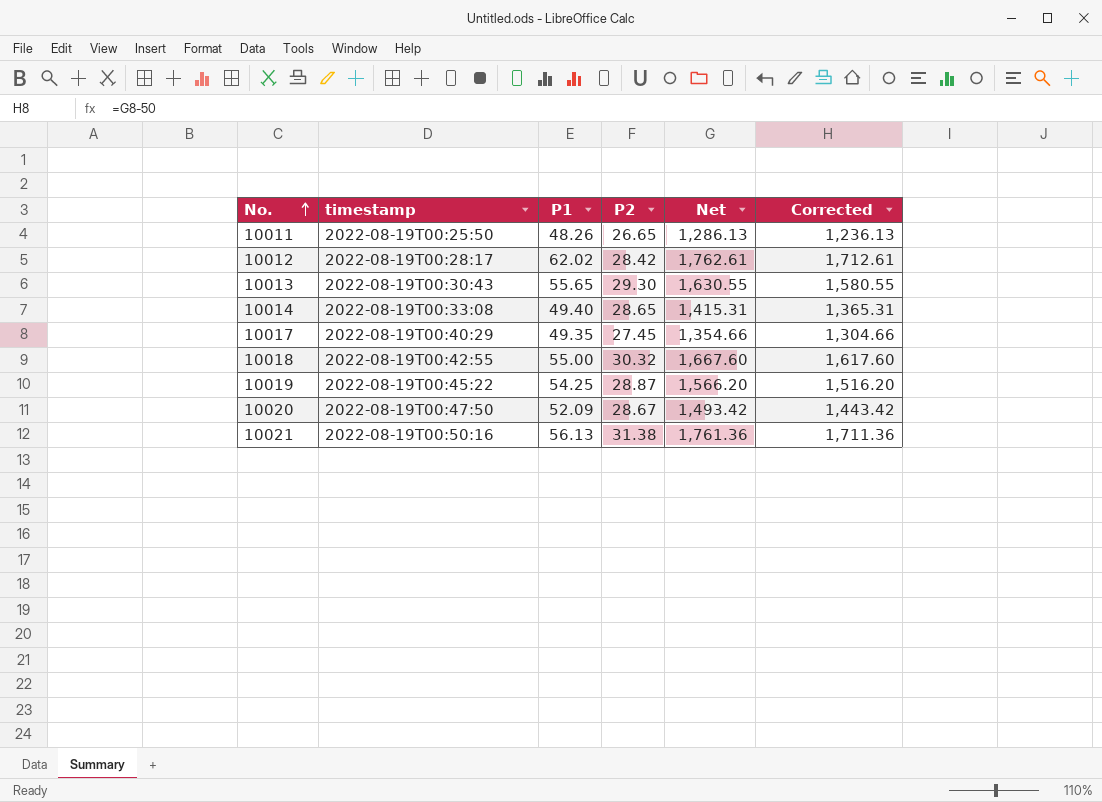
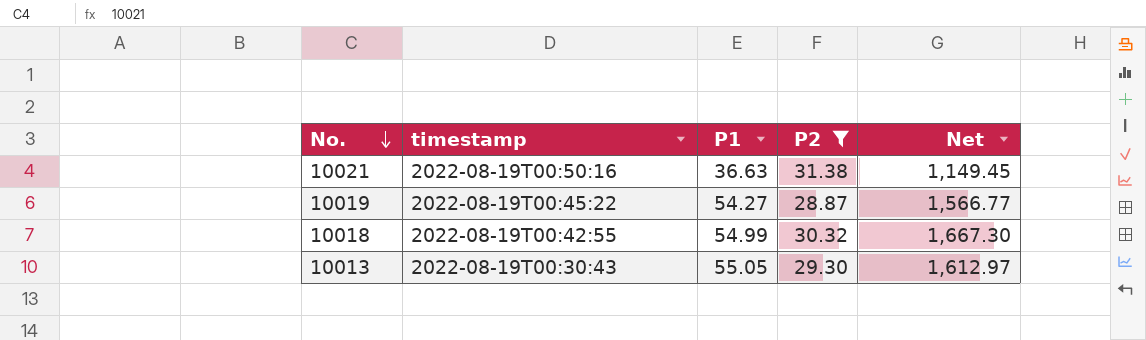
filter: none -> P2 >= 28.87
row order: No. ascending -> No. descending
column Corrected | formula: [Net] - 50 -> none
10021 | P1: 56.13 -> 36.63
10021 | Net: 1,761.36 -> 1,149.45
10019 | P1: 54.25 -> 54.27
10019 | Net: 1,566.20 -> 1,566.77
10018 | P1: 55.00 -> 54.99
10018 | Net: 1,667.60 -> 1,667.30
10013 | P1: 55.65 -> 55.05
10013 | Net: 1,630.55 -> 1,612.97

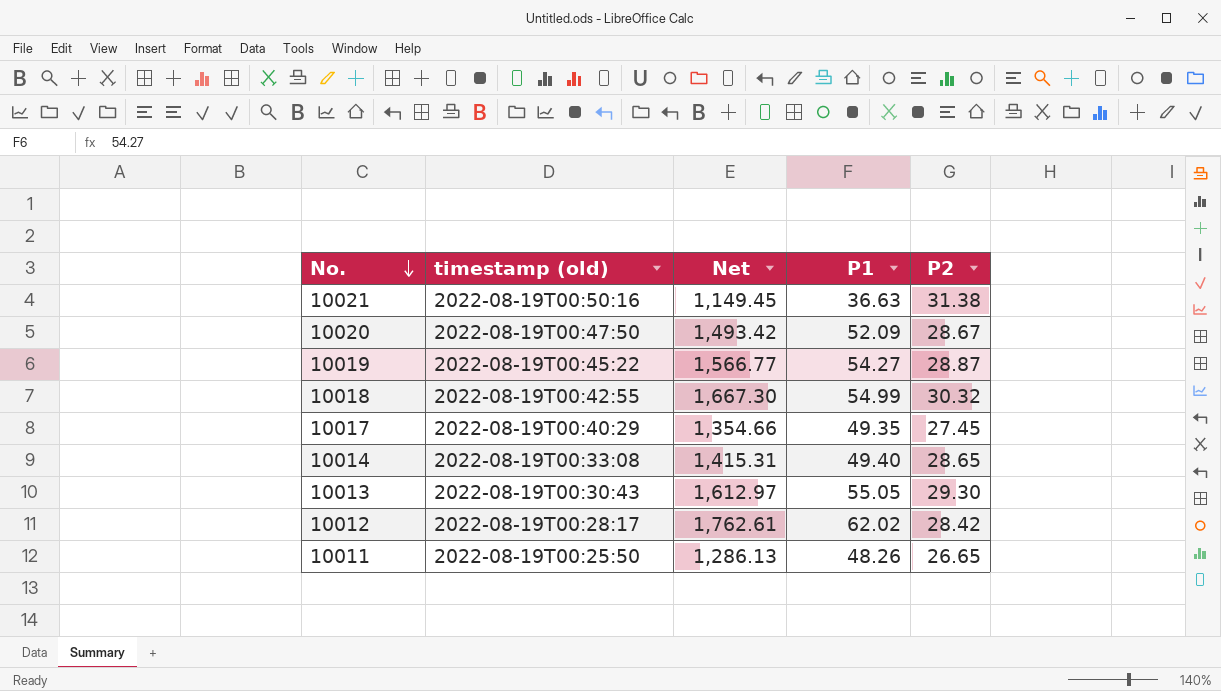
filter: P2 >= 28.87 -> none
column name: timestamp -> timestamp (old)
column Net | position: 5 -> 3

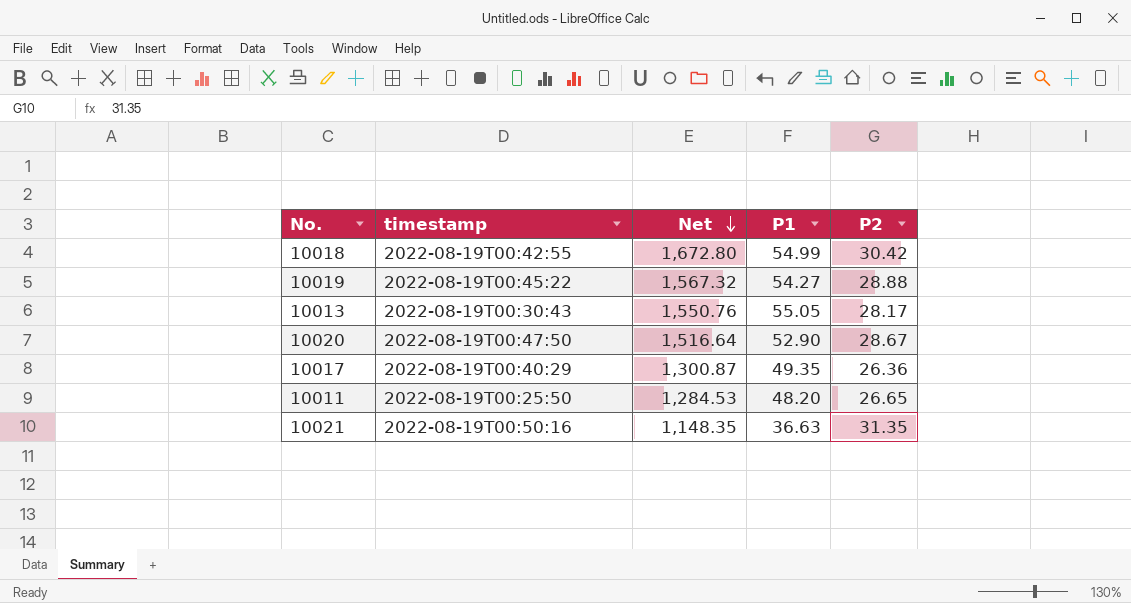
row order: No. descending -> Net descending
column name: timestamp (old) -> timestamp
row 10014: 2022-08-19T00:33:08 | 1,415.31 | 49.40 | 28.65 -> none
row 10012: 2022-08-19T00:28:17 | 1,762.61 | 62.02 | 28.42 -> none
10018 | Net: 1,667.30 -> 1,672.80
10018 | P2: 30.32 -> 30.42
10019 | Net: 1,566.77 -> 1,567.32
10019 | P2: 28.87 -> 28.88
10013 | Net: 1,612.97 -> 1,550.76
10013 | P2: 29.30 -> 28.17
10020 | Net: 1,493.42 -> 1,516.64
10020 | P1: 52.09 -> 52.90
10017 | Net: 1,354.66 -> 1,300.87
10017 | P2: 27.45 -> 26.36
10011 | Net: 1,286.13 -> 1,284.53
10011 | P1: 48.26 -> 48.20
10021 | Net: 1,149.45 -> 1,148.35
10021 | P2: 31.38 -> 31.35

